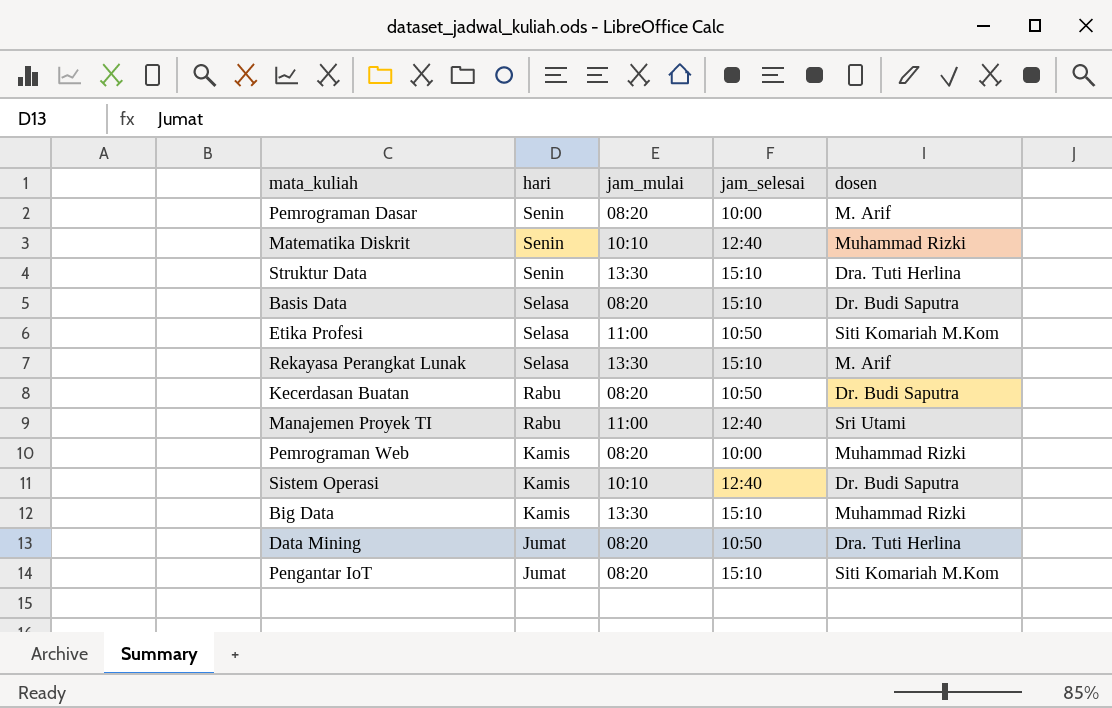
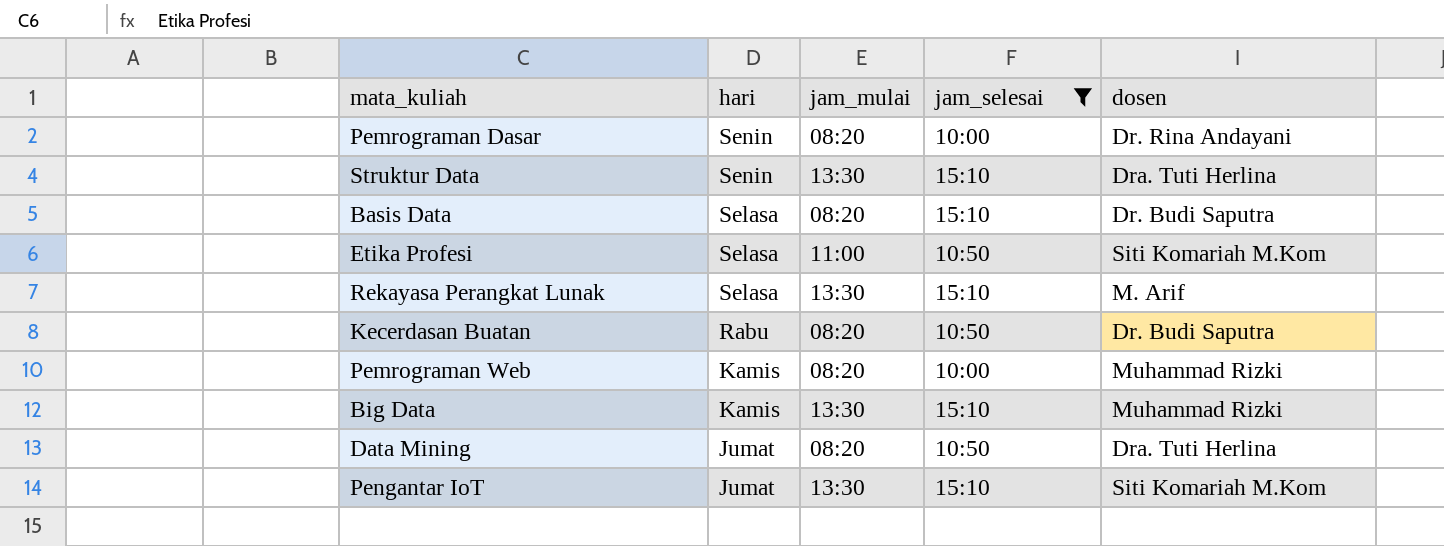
filter: none -> jam_selesai != 12:40
Pemrograman Dasar | dosen: M. Arif -> Dr. Rina Andayani
Pengantar IoT | jam_mulai: 08:20 -> 13:30

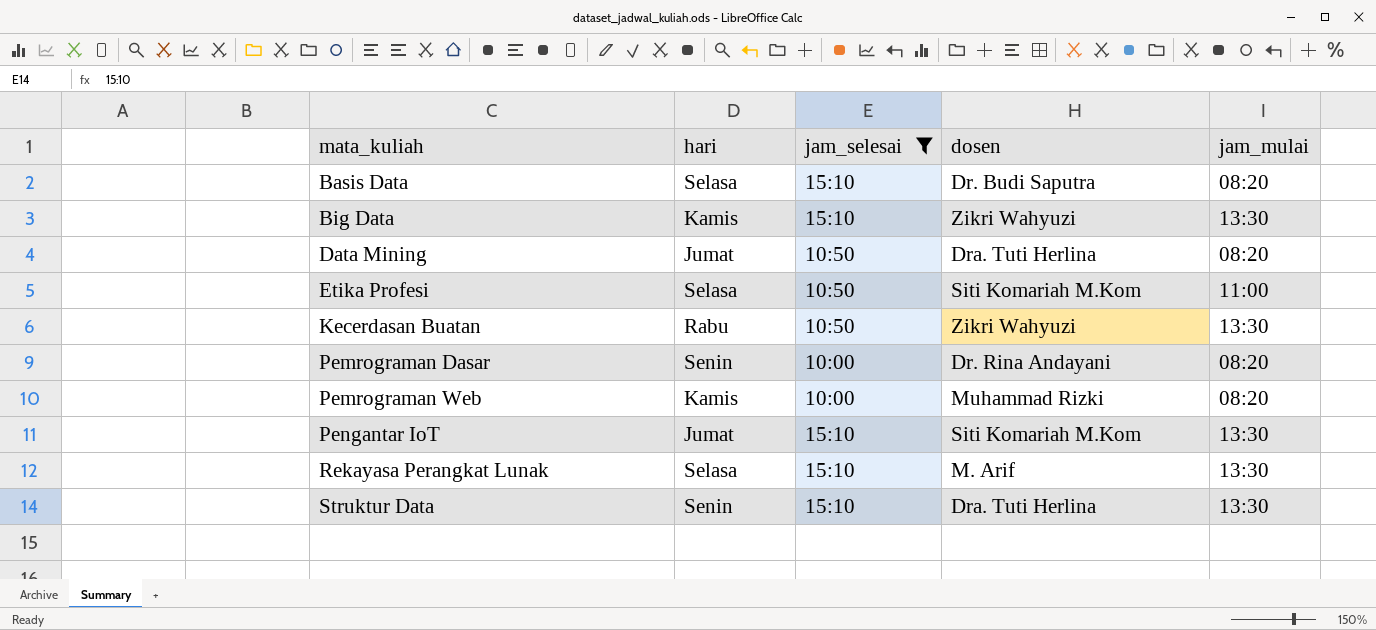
row order: hari descending -> mata_kuliah ascending
column jam_mulai | position: 3 -> 5
Big Data | dosen: Muhammad Rizki -> Zikri Wahyuzi
Kecerdasan Buatan | dosen: Dr. Budi Saputra -> Zikri Wahyuzi
Kecerdasan Buatan | jam_mulai: 08:20 -> 13:30

